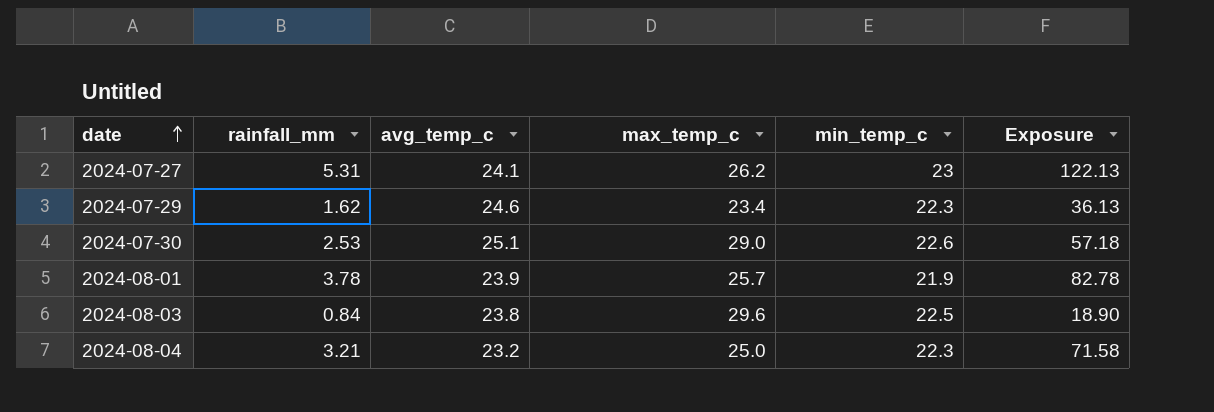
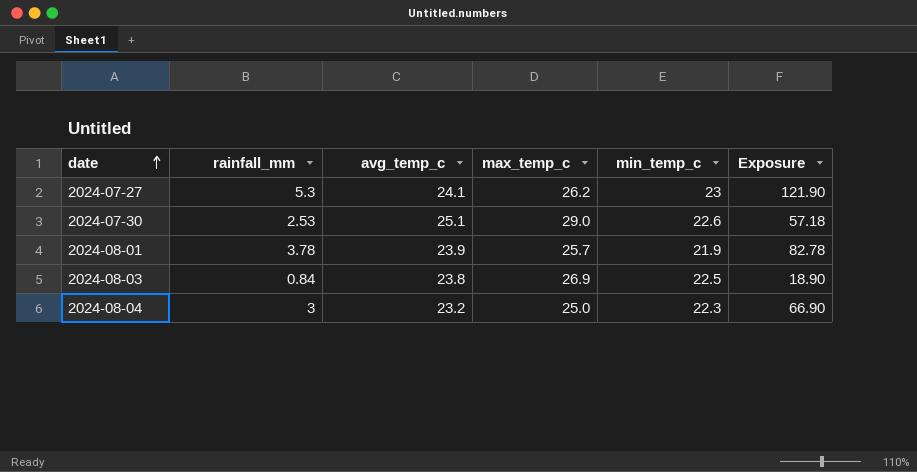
row 2024-07-29: 1.62 | 24.6 | 23.4 | 22.3 | 36.13 -> none
2024-07-27 | rainfall_mm: 5.31 -> 5.3
2024-07-27 | Exposure: 122.13 -> 121.90
2024-08-03 | max_temp_c: 29.6 -> 26.9
2024-08-04 | rainfall_mm: 3.21 -> 3
2024-08-04 | Exposure: 71.58 -> 66.90

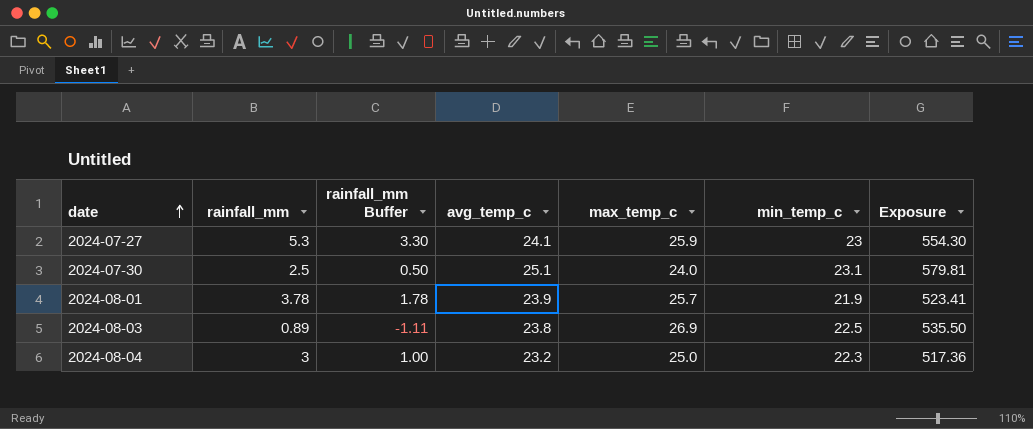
column rainfall_mm Buffer | formula: none -> [rainfall_mm] - 2
column Exposure | formula: [rainfall_mm] * [min_temp_c] -> [avg_temp_c] * [min_temp_c]
2024-07-27 | max_temp_c: 26.2 -> 25.9
2024-07-30 | rainfall_mm: 2.53 -> 2.5
2024-07-30 | max_temp_c: 29.0 -> 24.0
2024-07-30 | min_temp_c: 22.6 -> 23.1
2024-08-03 | rainfall_mm: 0.84 -> 0.89

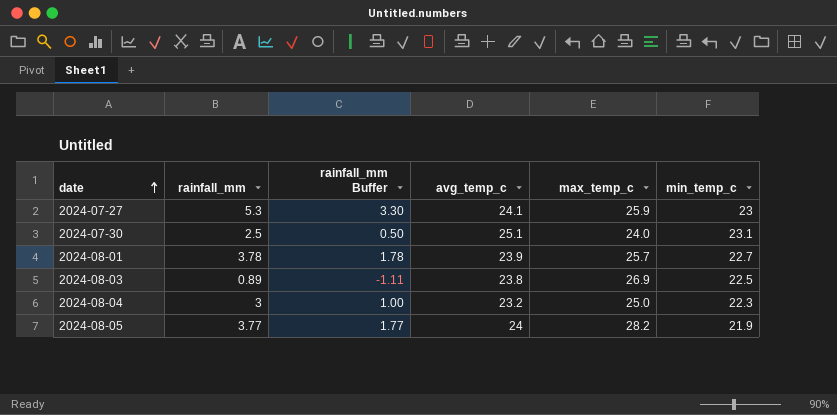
column Exposure | formula: [avg_temp_c] * [min_temp_c] -> none
2024-08-01 | min_temp_c: 21.9 -> 22.7
row 2024-08-05: none -> 3.77 | 1.77 | 24 | 28.2 | 21.9

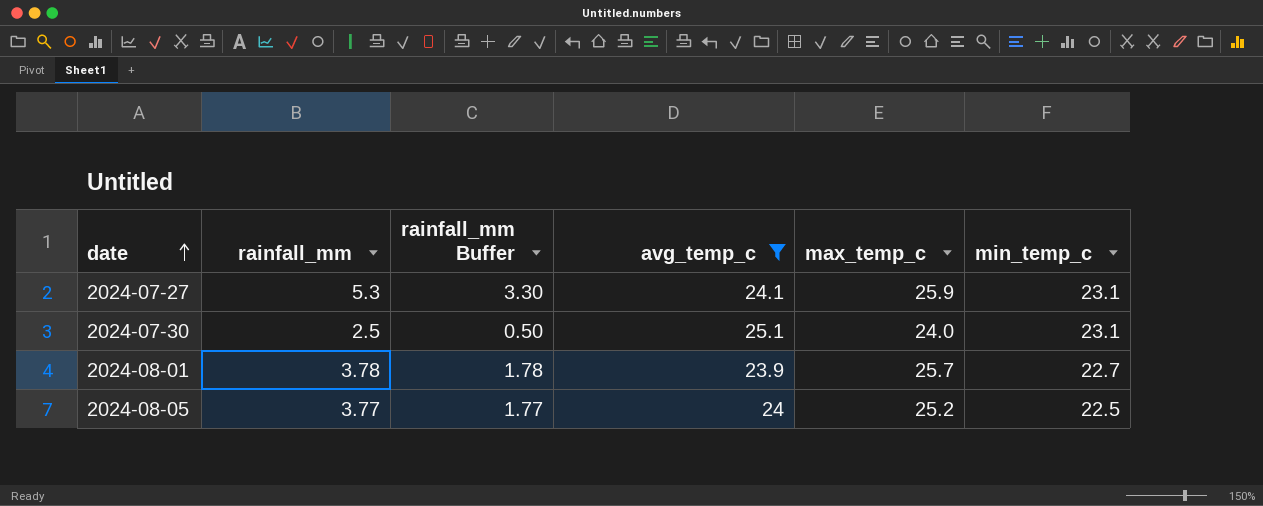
filter: none -> avg_temp_c >= 23.9
2024-07-27 | min_temp_c: 23 -> 23.1
2024-08-05 | max_temp_c: 28.2 -> 25.2
2024-08-05 | min_temp_c: 21.9 -> 22.5

